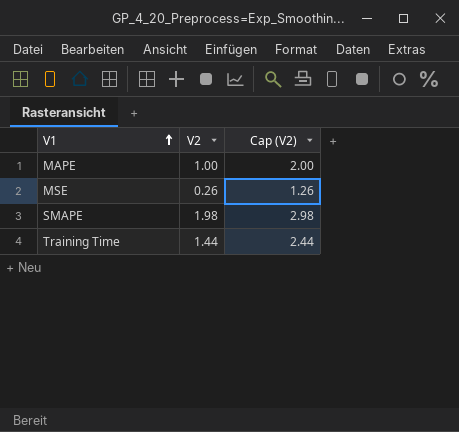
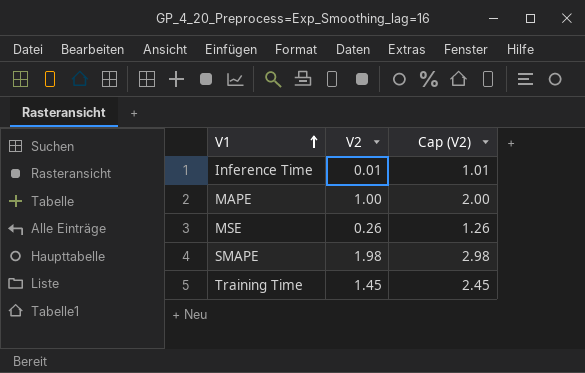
row Inference Time: none -> 0.01 | 1.01
Training Time | V2: 1.44 -> 1.45
Training Time | Cap (V2): 2.44 -> 2.45

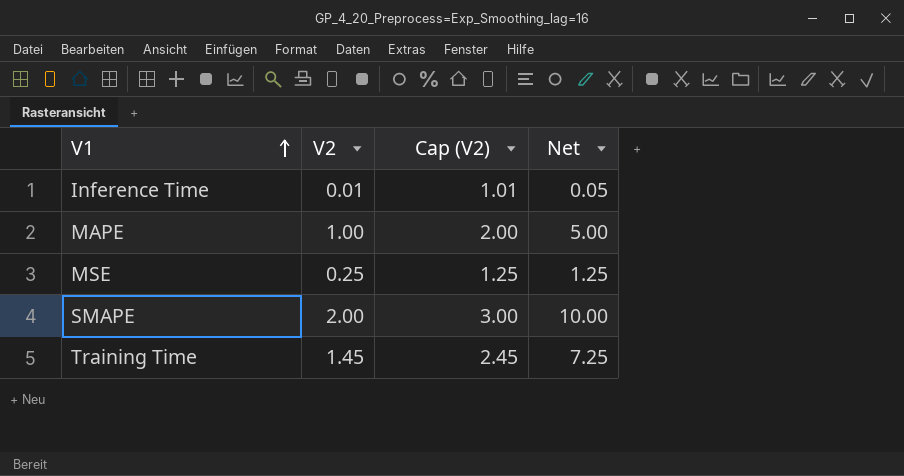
column Net | formula: none -> [V2] * 5
MSE | V2: 0.26 -> 0.25
MSE | Cap (V2): 1.26 -> 1.25
SMAPE | V2: 1.98 -> 2.00
SMAPE | Cap (V2): 2.98 -> 3.00

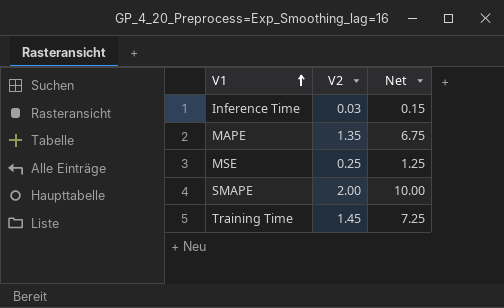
column Cap (V2) | formula: [V2] + 1 -> none
Inference Time | V2: 0.01 -> 0.03
Inference Time | Net: 0.05 -> 0.15
MAPE | V2: 1.00 -> 1.35
MAPE | Net: 5.00 -> 6.75

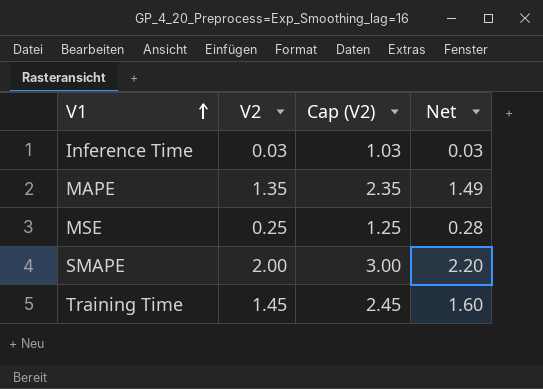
column Cap (V2) | formula: none -> [V2] + 1
column Net | formula: [V2] * 5 -> [V2] * 1.1

